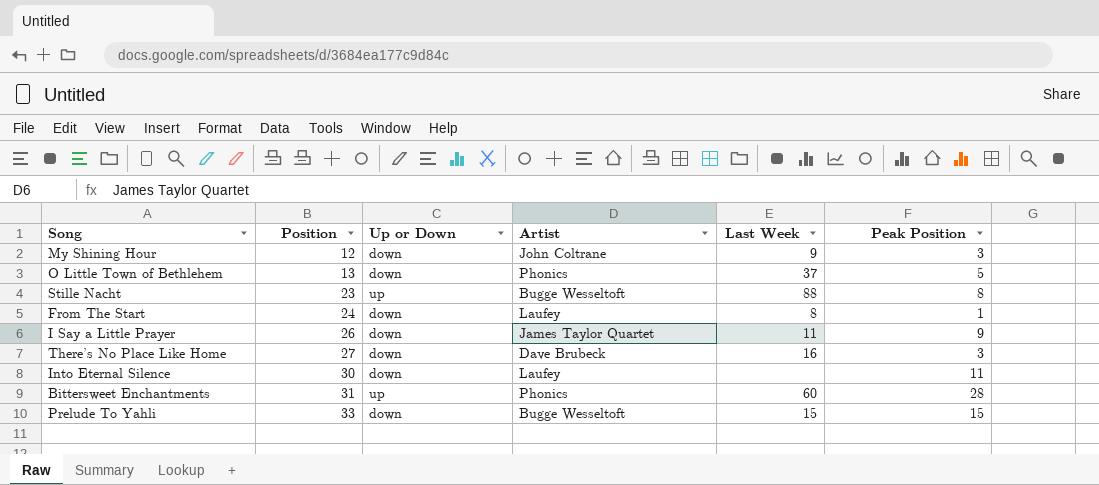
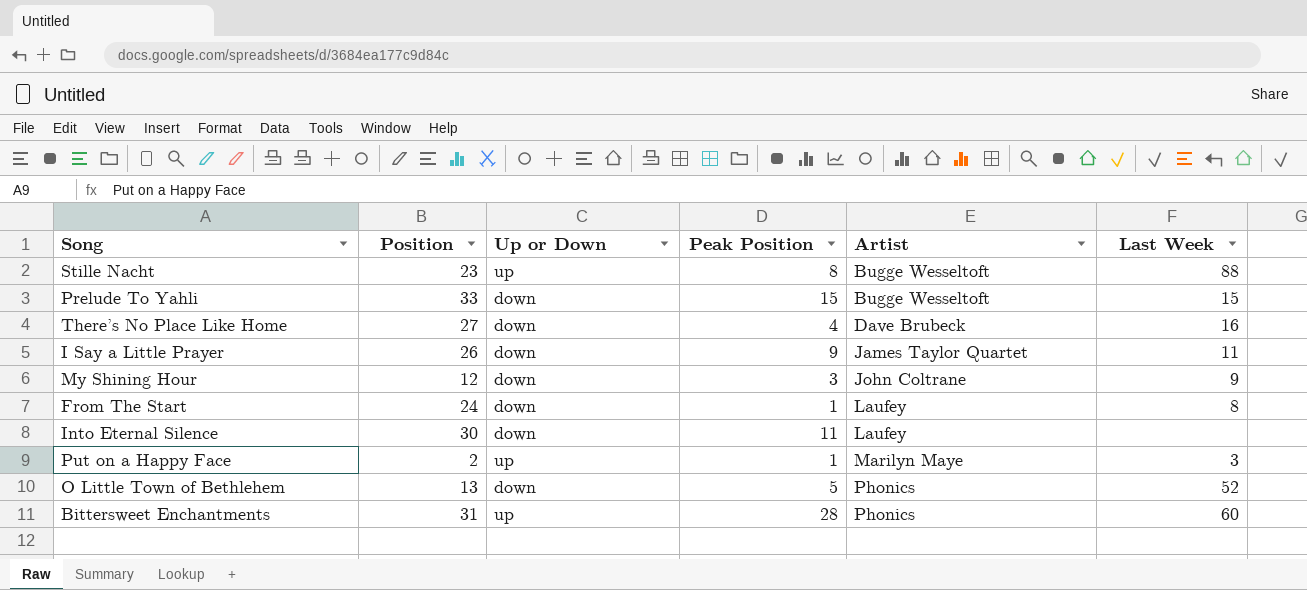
row order: Position ascending -> Artist ascending
column Peak Position | position: 6 -> 4
There’s No Place Like Home | Peak Position: 3 -> 4
row Put on a Happy Face: none -> 2 | up | 1 | Marilyn Maye | 3
O Little Town of Bethlehem | Last Week: 37 -> 52

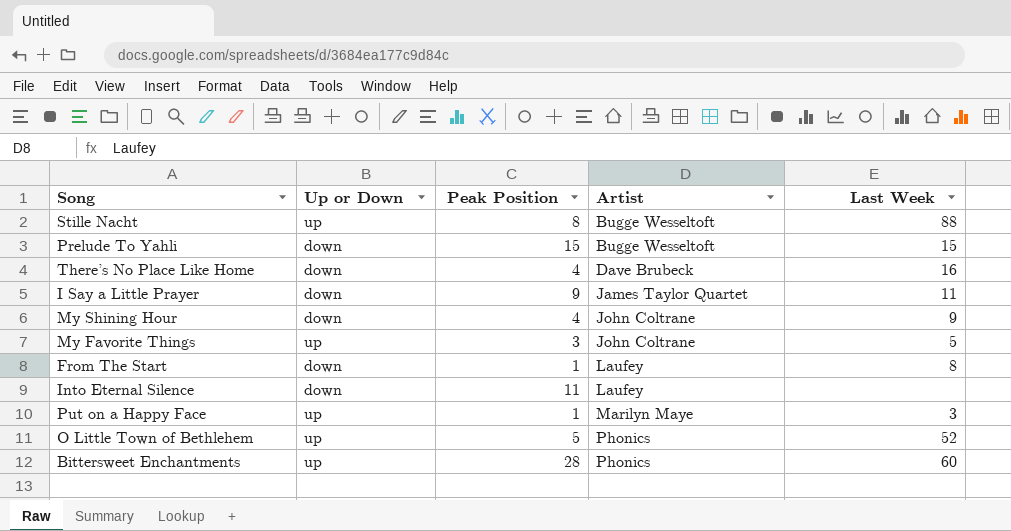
column Position | position: 2 -> none
My Shining Hour | Peak Position: 3 -> 4
row My Favorite Things: none -> up | 3 | John Coltrane | 5
O Little Town of Bethlehem | Up or Down: down -> up

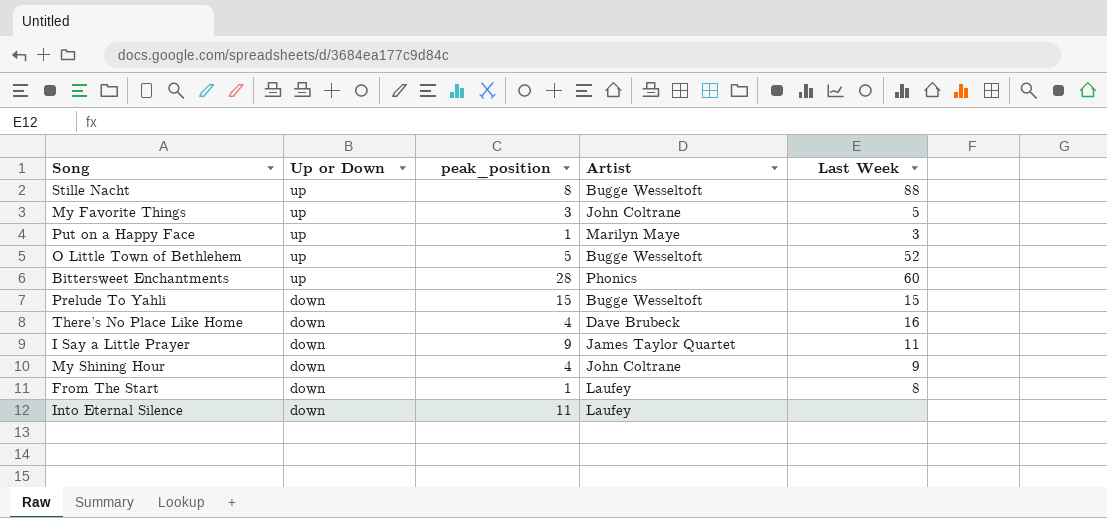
row order: Artist ascending -> Up or Down descending
column name: Peak Position -> peak_position
O Little Town of Bethlehem | Artist: Phonics -> Bugge Wesseltoft

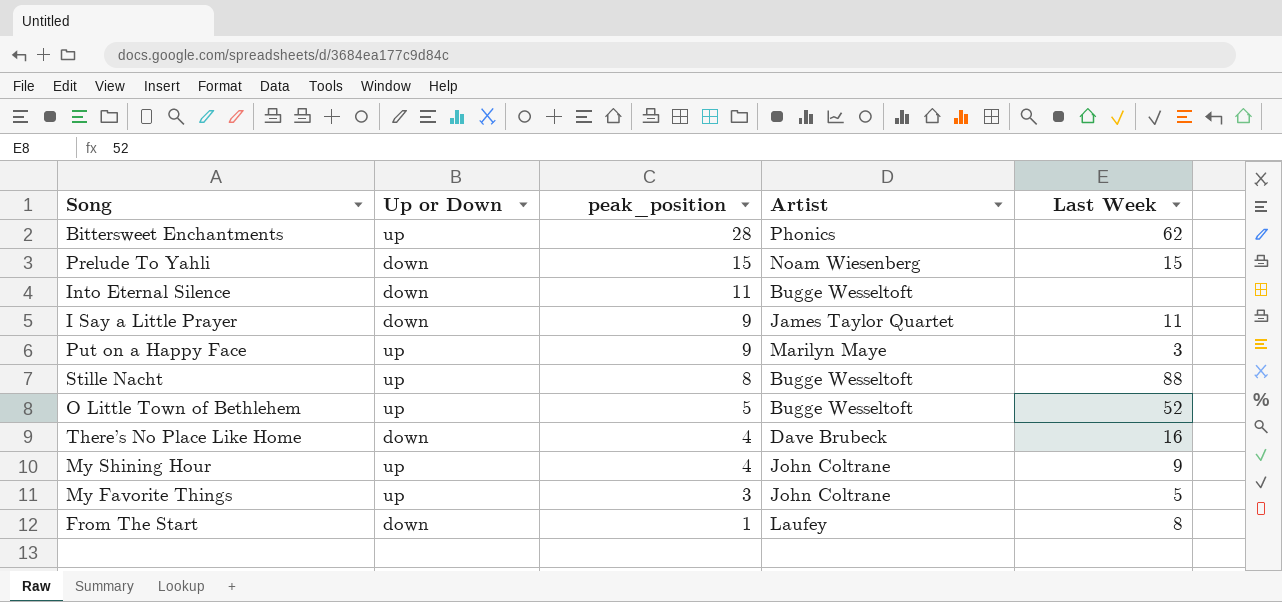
row order: Up or Down descending -> peak_position descending
Bittersweet Enchantments | Last Week: 60 -> 62
Prelude To Yahli | Artist: Bugge Wesseltoft -> Noam Wiesenberg
Into Eternal Silence | Artist: Laufey -> Bugge Wesseltoft
Put on a Happy Face | peak_position: 1 -> 9
My Shining Hour | Up or Down: down -> up

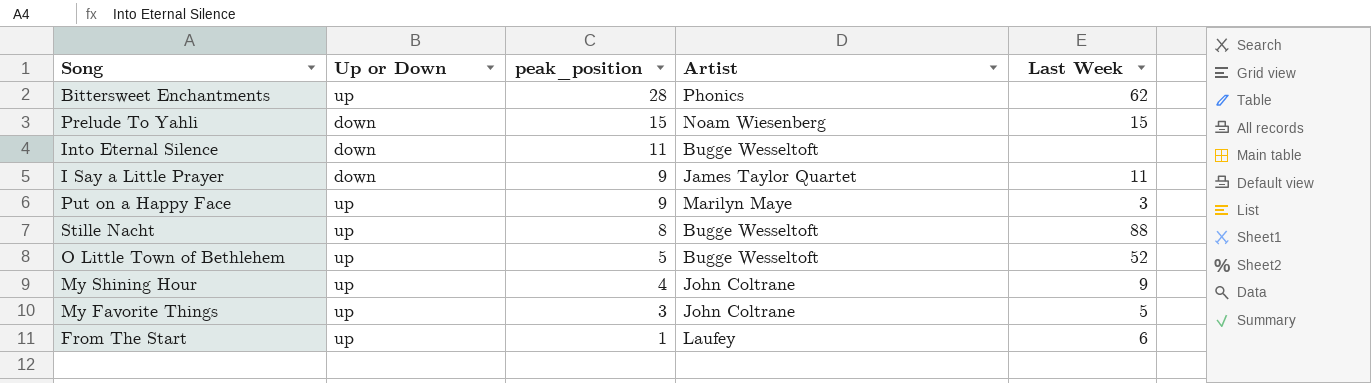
row There’s No Place Like Home: down | 4 | Dave Brubeck | 16 -> none
From The Start | Up or Down: down -> up
From The Start | Last Week: 8 -> 6

